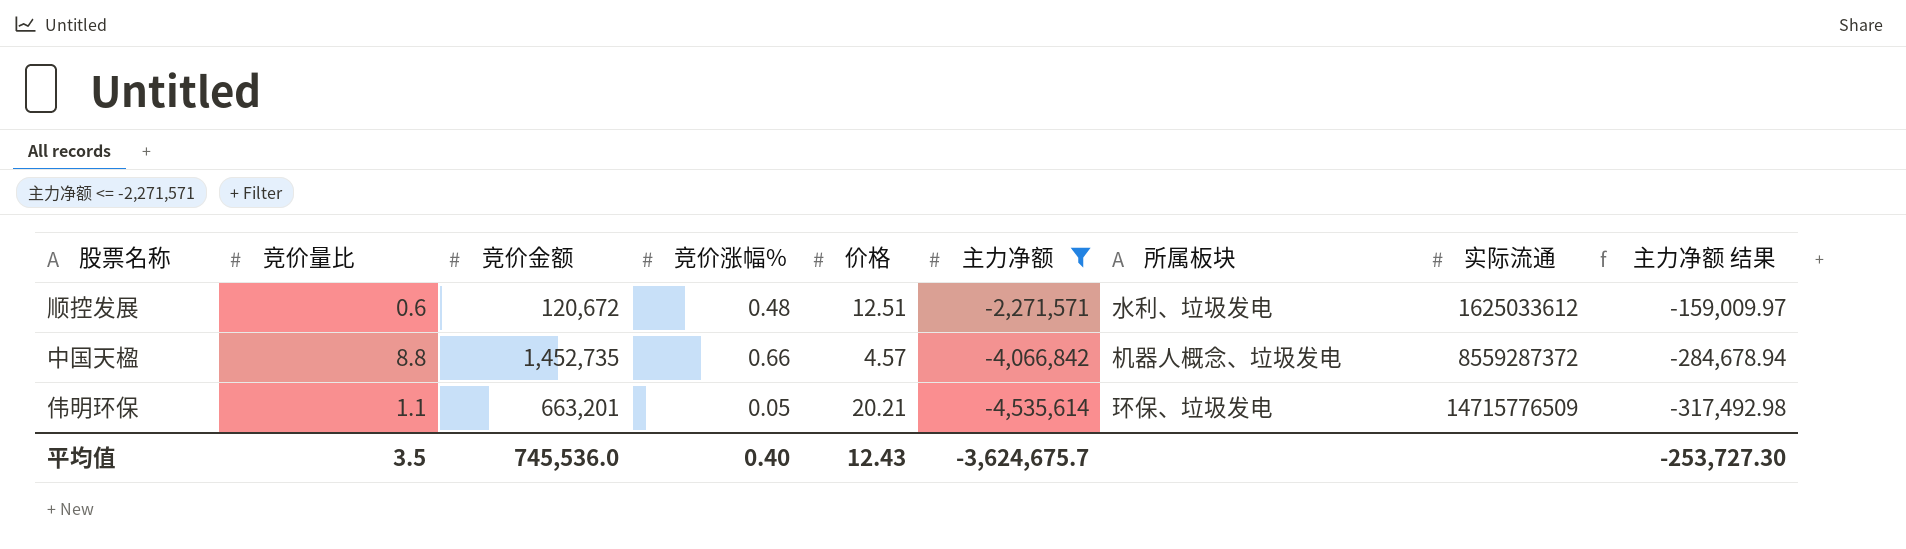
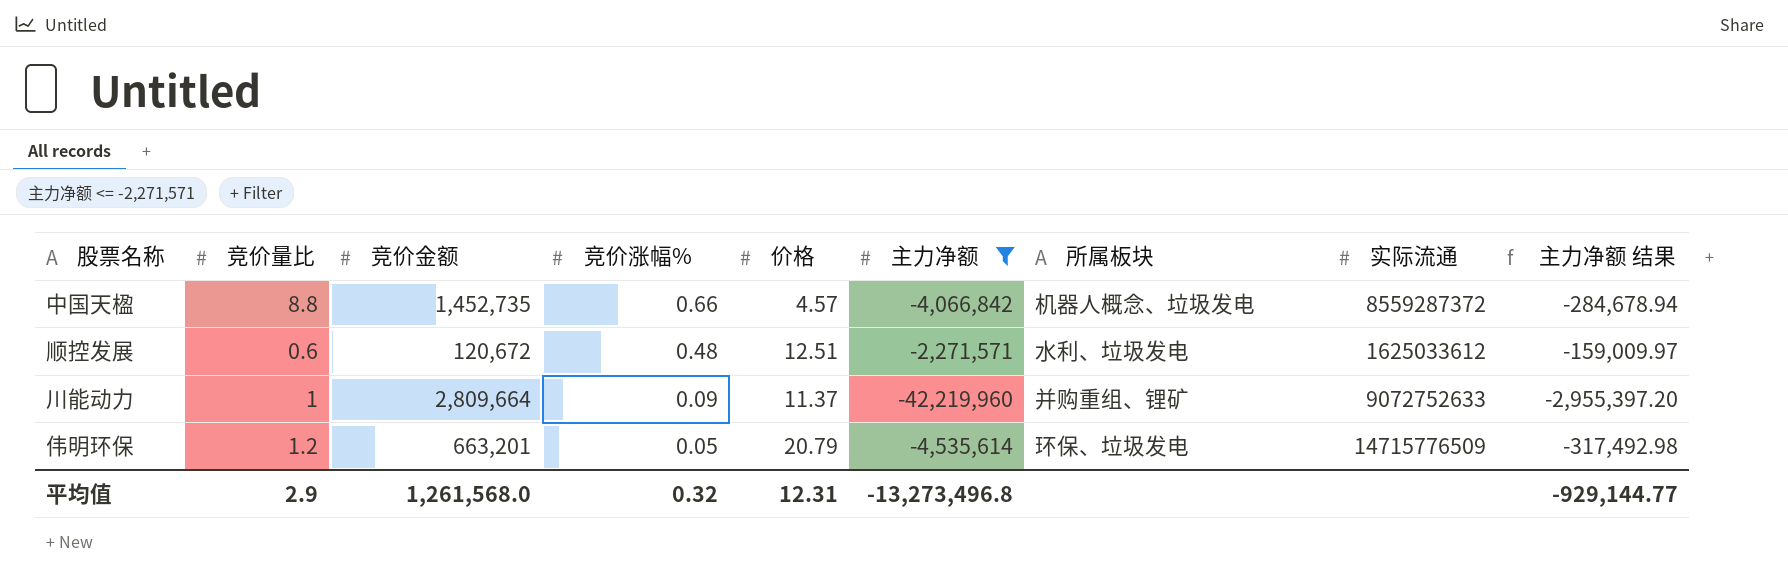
row order: 主力净额 descending -> 竞价涨幅% descending
row 川能动力: none -> 1 | 2,809,664 | 0.09 | 11.37 | -42,219,960 | 并购重组、锂矿 | 9072752633 | -2,955,397.20
伟明环保 | 竞价量比: 1.1 -> 1.2
伟明环保 | 价格: 20.21 -> 20.79
平均值 | 竞价量比: 3.5 -> 2.9
平均值 | 竞价金额: 745,536.0 -> 1,261,568.0
平均值 | 竞价涨幅%: 0.40 -> 0.32
平均值 | 价格: 12.43 -> 12.31
平均值 | 主力净额: -3,624,675.7 -> -13,273,496.8
平均值 | 主力净额 结果: -253,727.30 -> -929,144.77

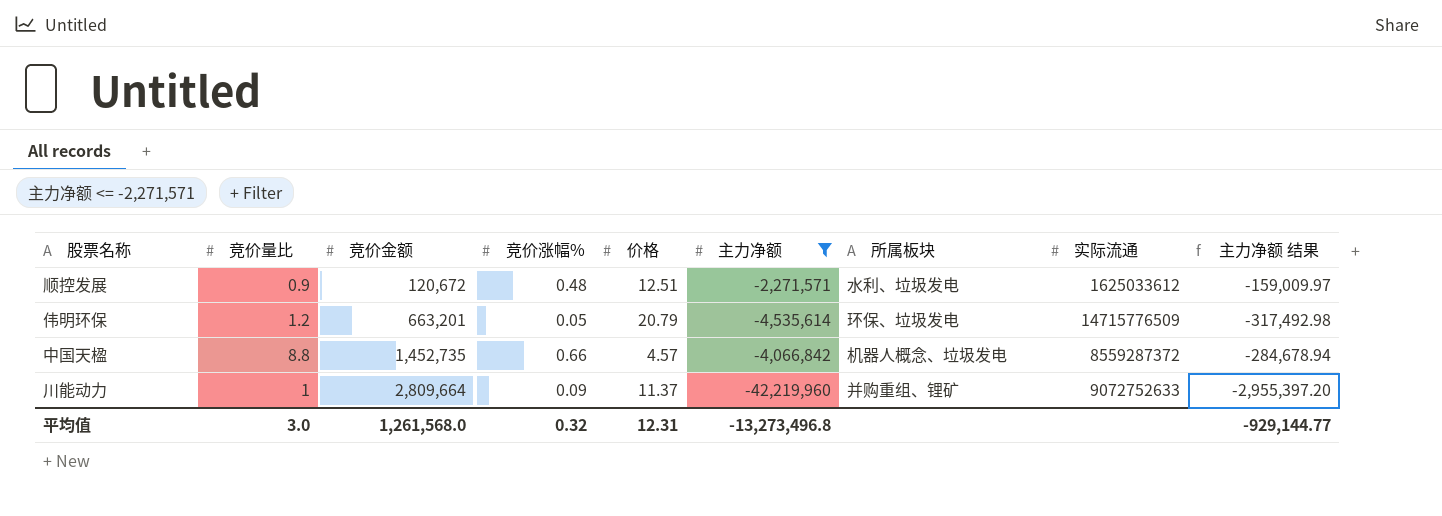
row order: 竞价涨幅% descending -> 竞价金额 ascending
顺控发展 | 竞价量比: 0.6 -> 0.9
平均值 | 竞价量比: 2.9 -> 3.0

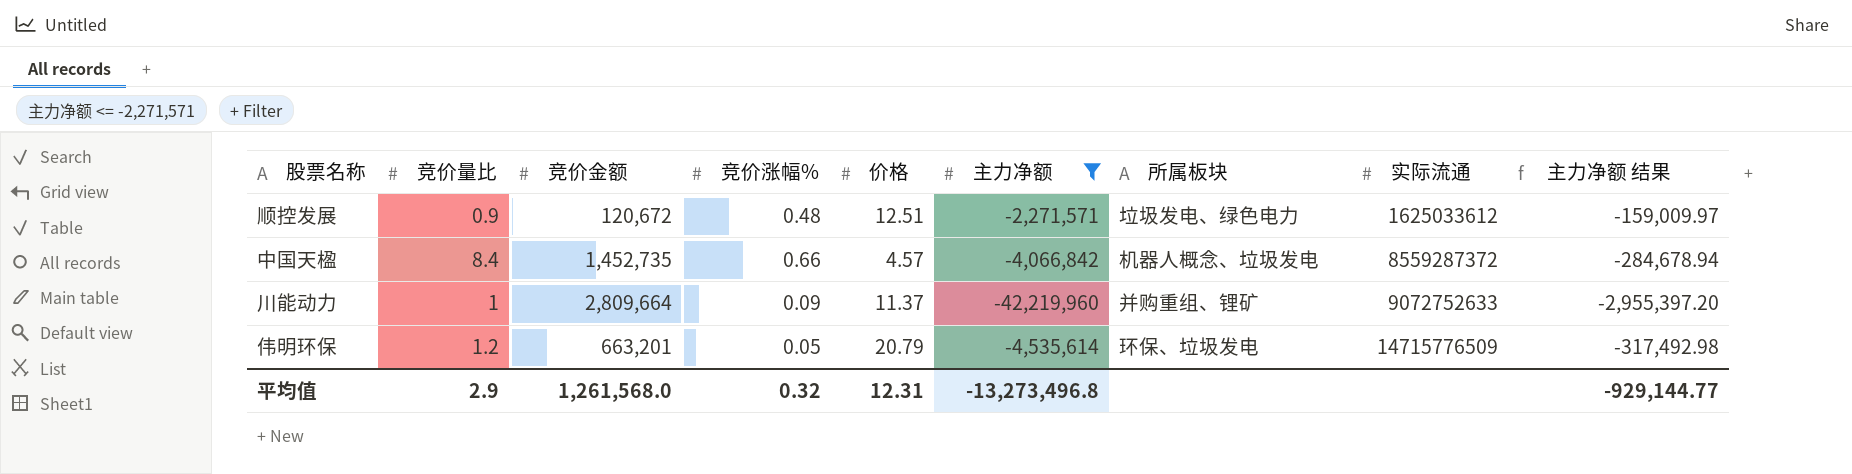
row order: 竞价金额 ascending -> 实际流通 ascending
顺控发展 | 所属板块: 水利、垃圾发电 -> 垃圾发电、绿色电力
中国天楹 | 竞价量比: 8.8 -> 8.4
平均值 | 竞价量比: 3.0 -> 2.9

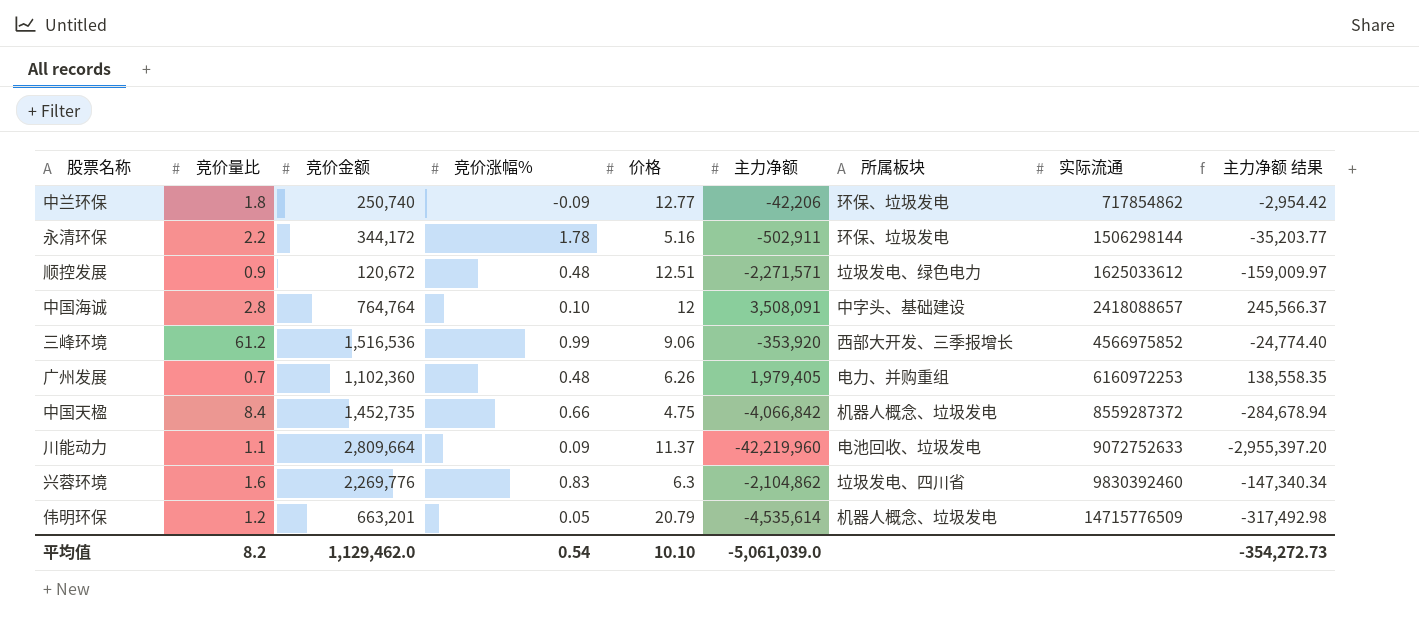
filter: 主力净额 <= -2,271,571 -> none
中国天楹 | 价格: 4.57 -> 4.75
川能动力 | 竞价量比: 1 -> 1.1
川能动力 | 所属板块: 并购重组、锂矿 -> 电池回收、垃圾发电
伟明环保 | 所属板块: 环保、垃圾发电 -> 机器人概念、垃圾发电
平均值 | 竞价量比: 2.9 -> 8.2
平均值 | 竞价金额: 1,261,568.0 -> 1,129,462.0
平均值 | 竞价涨幅%: 0.32 -> 0.54
平均值 | 价格: 12.31 -> 10.10
平均值 | 主力净额: -13,273,496.8 -> -5,061,039.0
平均值 | 主力净额 结果: -929,144.77 -> -354,272.73

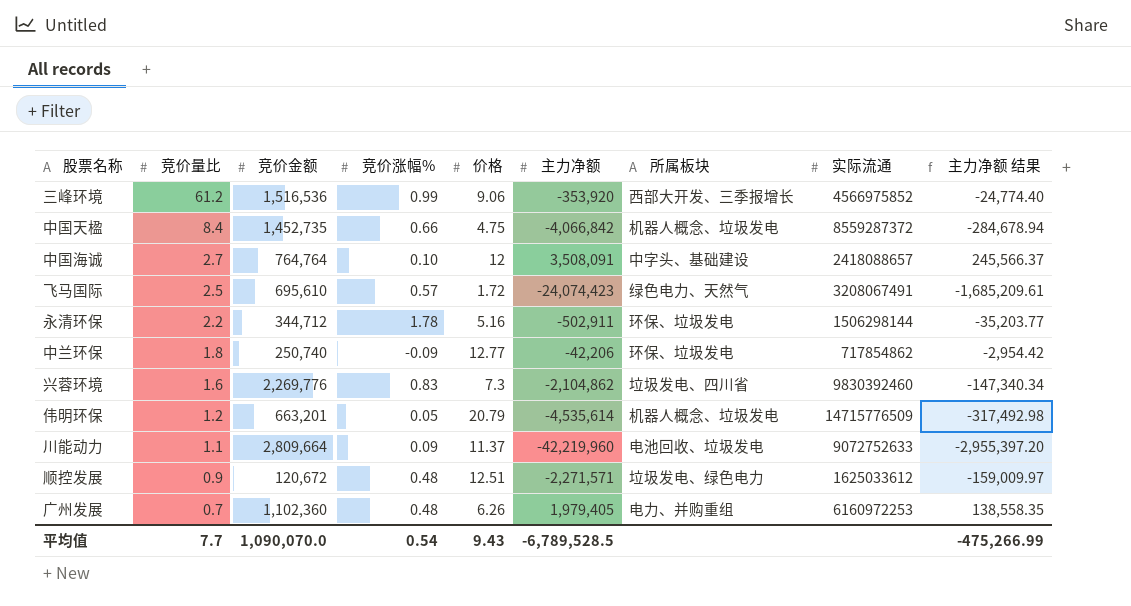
row order: 实际流通 ascending -> 竞价量比 descending
中国海诚 | 竞价量比: 2.8 -> 2.7
row 飞马国际: none -> 2.5 | 695,610 | 0.57 | 1.72 | -24,074,423 | 绿色电力、天然气 | 3208067491 | -1,685,209.61
永清环保 | 竞价金额: 344,172 -> 344,712
兴蓉环境 | 价格: 6.3 -> 7.3
平均值 | 竞价量比: 8.2 -> 7.7
平均值 | 竞价金额: 1,129,462.0 -> 1,090,070.0
平均值 | 价格: 10.10 -> 9.43
平均值 | 主力净额: -5,061,039.0 -> -6,789,528.5
平均值 | 主力净额 结果: -354,272.73 -> -475,266.99

